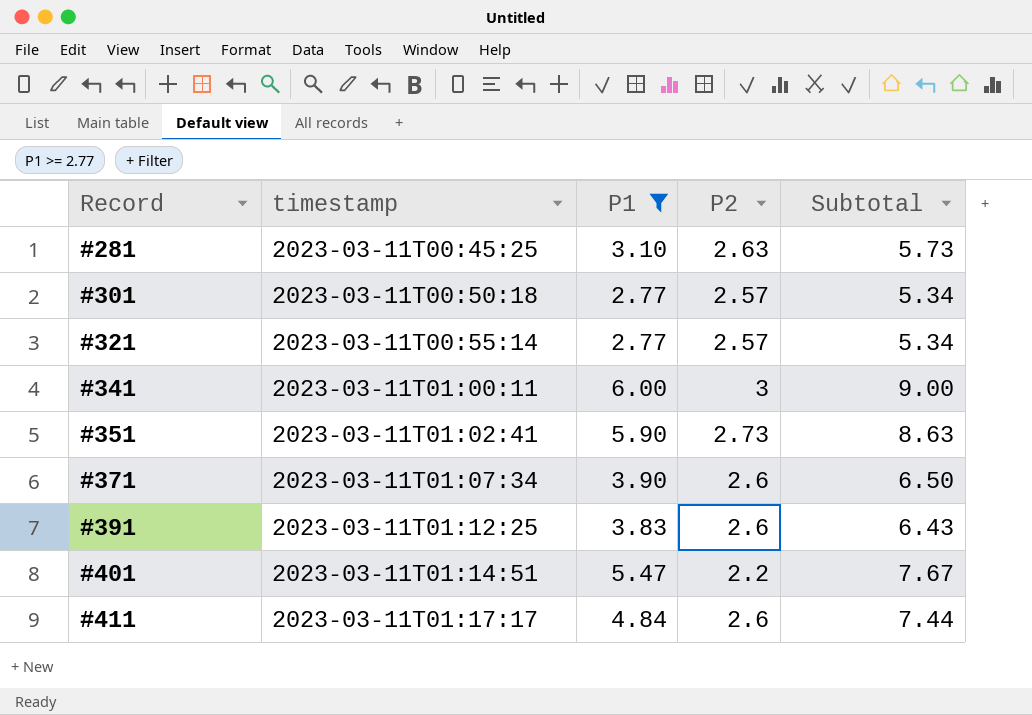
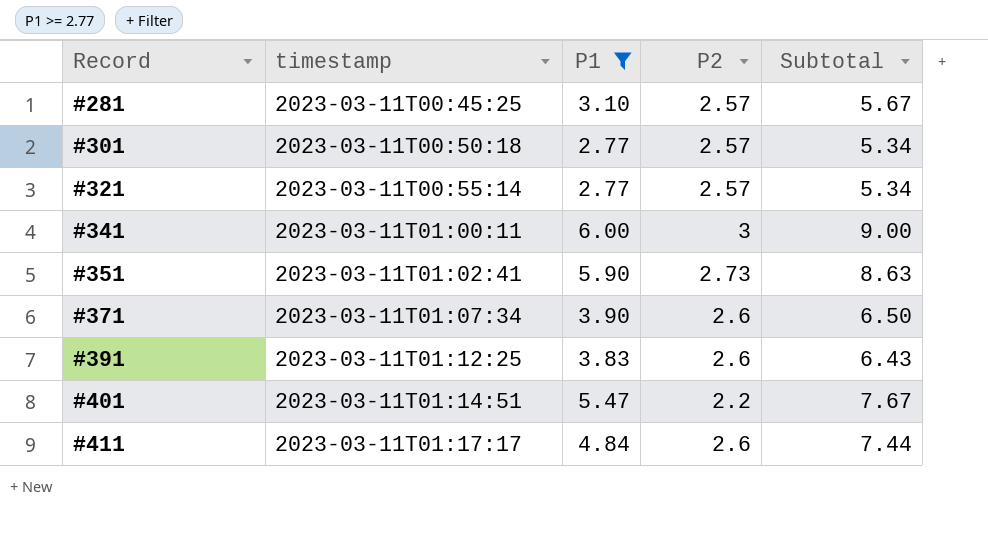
#281 | P2: 2.63 -> 2.57
#281 | Subtotal: 5.73 -> 5.67

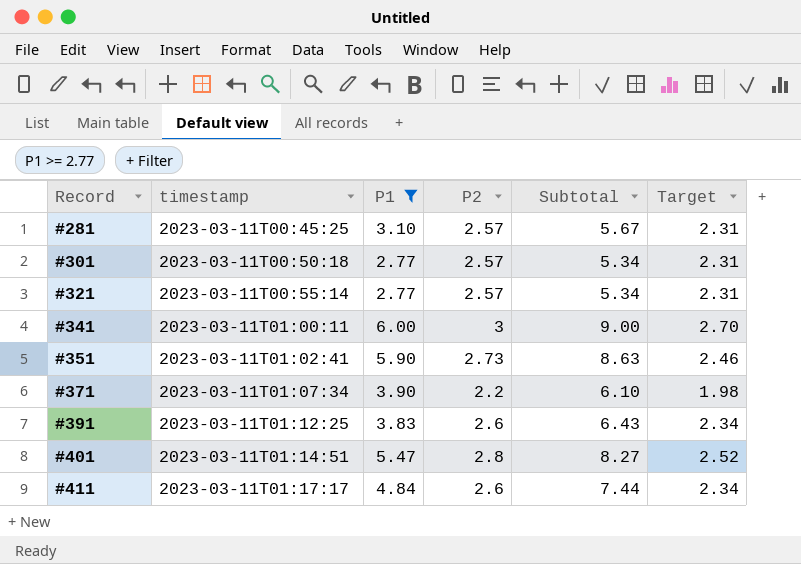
column Target | formula: none -> [P2] * 0.9
#371 | P2: 2.6 -> 2.2
#371 | Subtotal: 6.50 -> 6.10
#401 | P2: 2.2 -> 2.8
#401 | Subtotal: 7.67 -> 8.27

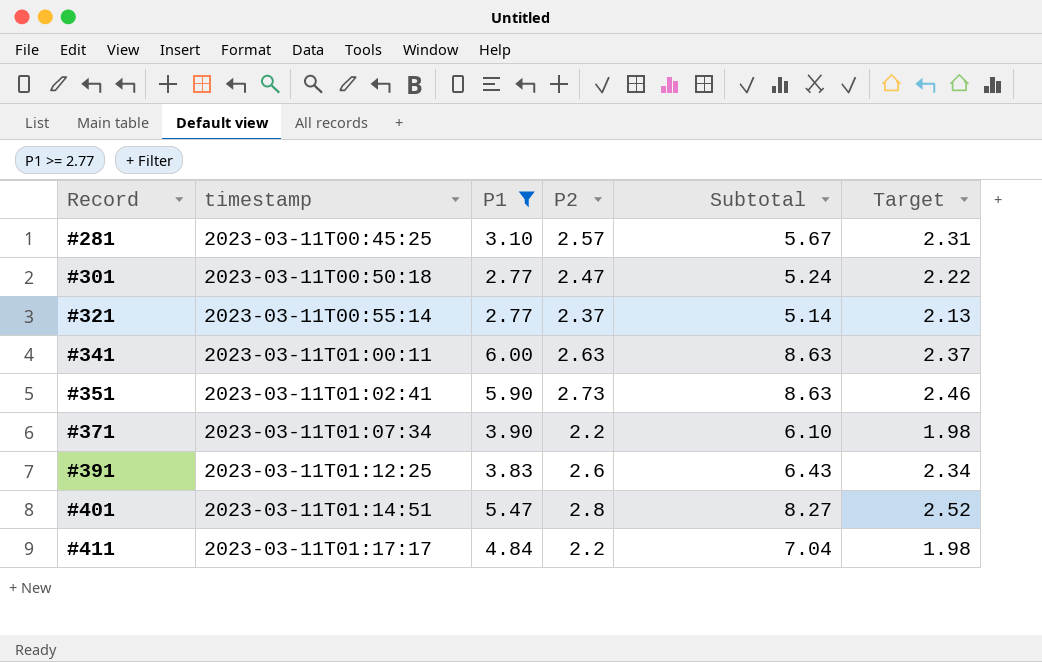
#301 | P2: 2.57 -> 2.47
#301 | Subtotal: 5.34 -> 5.24
#301 | Target: 2.31 -> 2.22
#321 | P2: 2.57 -> 2.37
#321 | Subtotal: 5.34 -> 5.14
#321 | Target: 2.31 -> 2.13
#341 | P2: 3 -> 2.63
#341 | Subtotal: 9.00 -> 8.63
#341 | Target: 2.70 -> 2.37
#411 | P2: 2.6 -> 2.2
#411 | Subtotal: 7.44 -> 7.04
#411 | Target: 2.34 -> 1.98

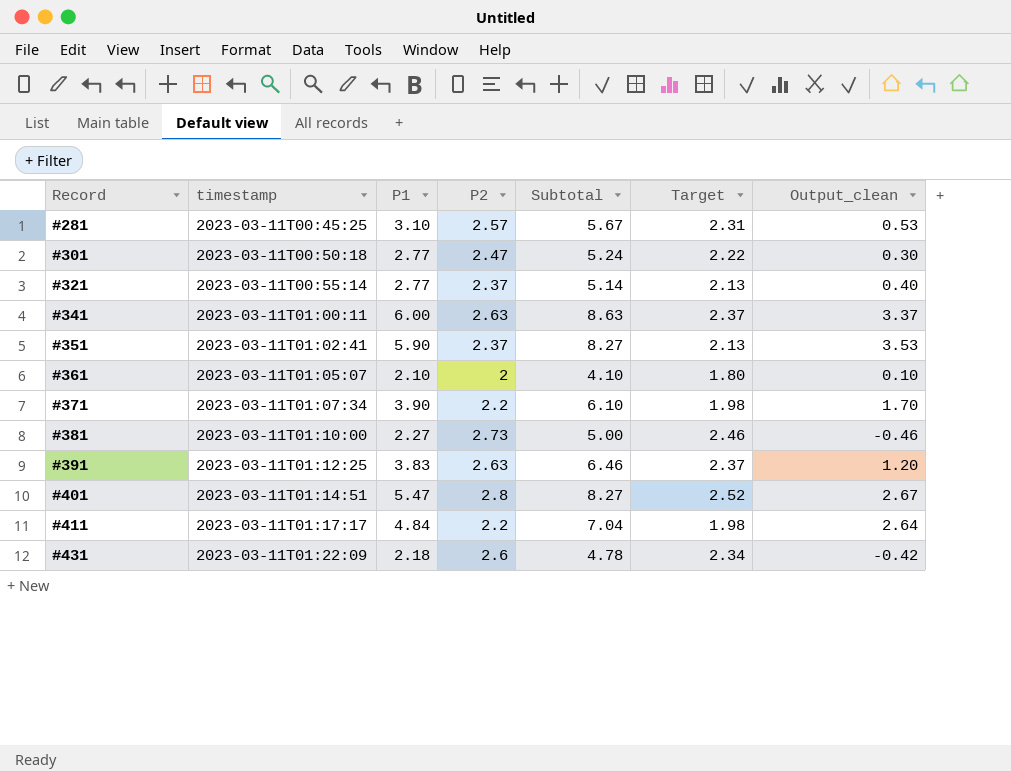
filter: P1 >= 2.77 -> none
column Output_clean | formula: none -> [P1] - [P2]
#351 | P2: 2.73 -> 2.37
#351 | Subtotal: 8.63 -> 8.27
#351 | Target: 2.46 -> 2.13
#391 | P2: 2.6 -> 2.63
#391 | Subtotal: 6.43 -> 6.46
#391 | Target: 2.34 -> 2.37

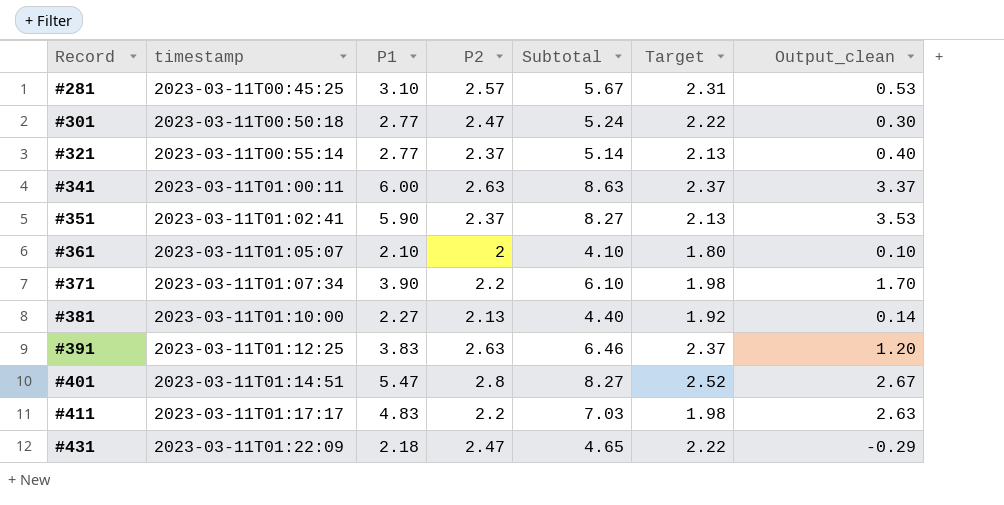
#381 | P2: 2.73 -> 2.13
#381 | Subtotal: 5.00 -> 4.40
#381 | Target: 2.46 -> 1.92
#381 | Output_clean: -0.46 -> 0.14
#411 | P1: 4.84 -> 4.83
#411 | Subtotal: 7.04 -> 7.03
#411 | Output_clean: 2.64 -> 2.63
#431 | P2: 2.6 -> 2.47
#431 | Subtotal: 4.78 -> 4.65
#431 | Target: 2.34 -> 2.22
#431 | Output_clean: -0.42 -> -0.29

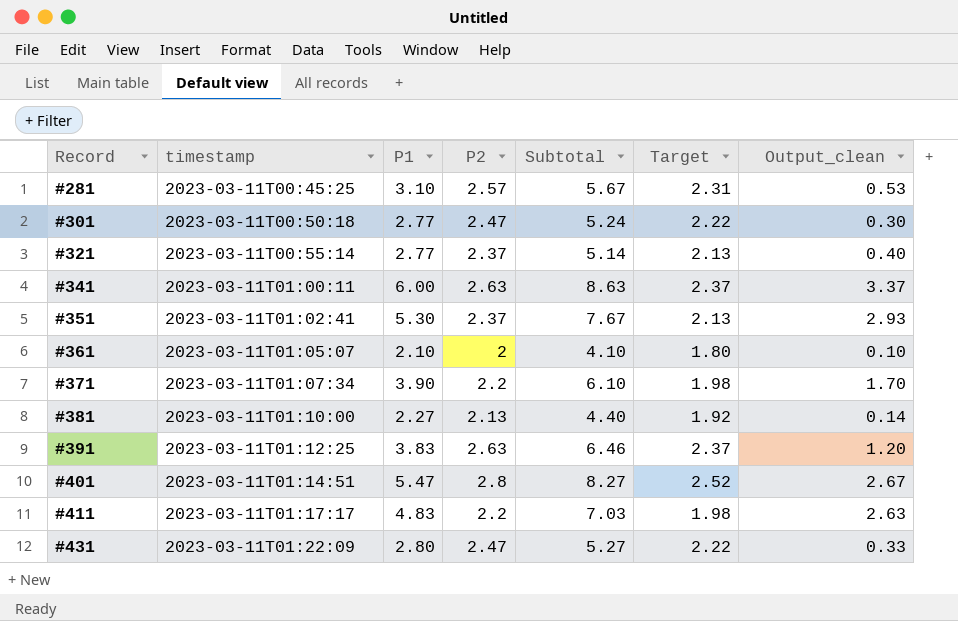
#351 | P1: 5.90 -> 5.30
#351 | Subtotal: 8.27 -> 7.67
#351 | Output_clean: 3.53 -> 2.93
#431 | P1: 2.18 -> 2.80
#431 | Subtotal: 4.65 -> 5.27
#431 | Output_clean: -0.29 -> 0.33

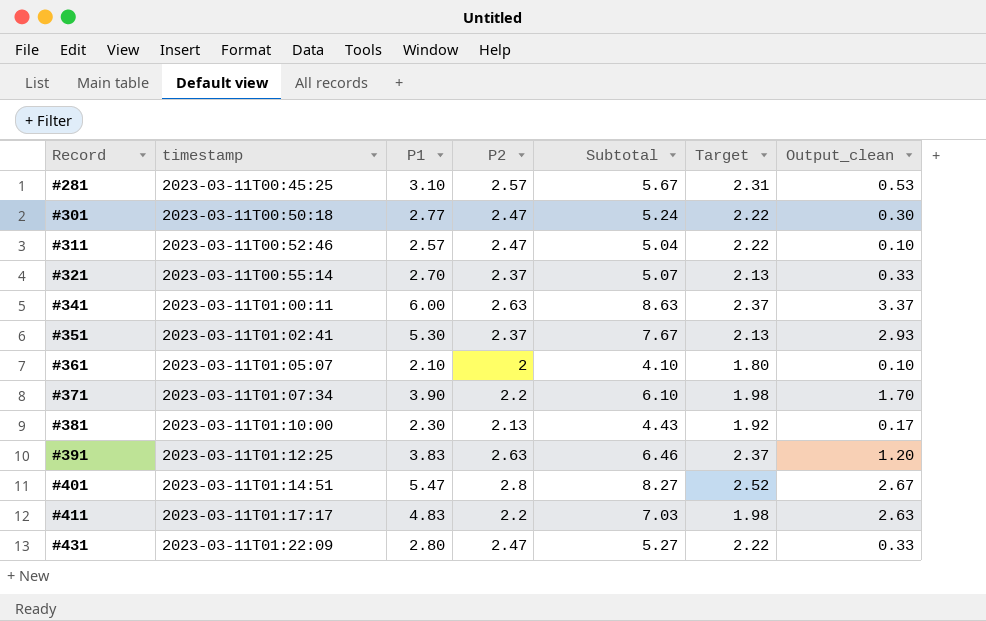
row #311: none -> 2023-03-11T00:52:46 | 2.57 | 2.47 | 5.04 | 2.22 | 0.10
#321 | P1: 2.77 -> 2.70
#321 | Subtotal: 5.14 -> 5.07
#321 | Output_clean: 0.40 -> 0.33
#381 | P1: 2.27 -> 2.30
#381 | Subtotal: 4.40 -> 4.43
#381 | Output_clean: 0.14 -> 0.17

